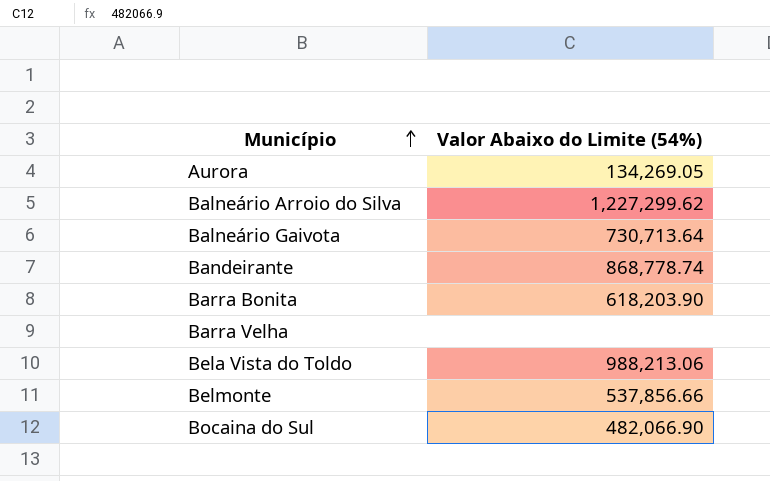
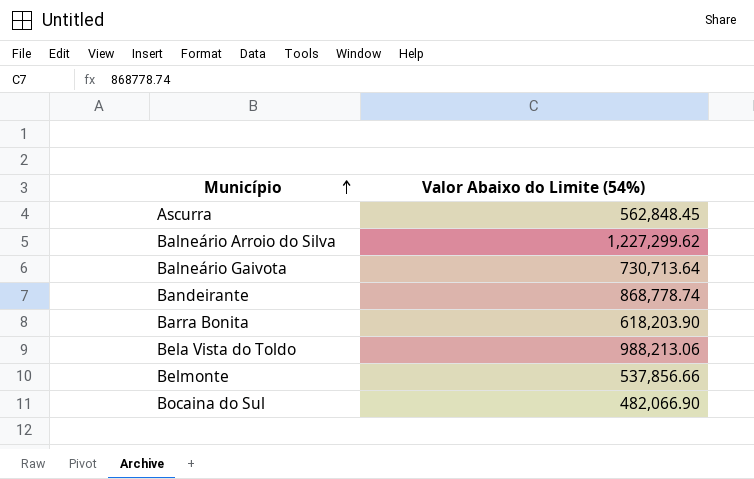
row Aurora: 134,269.05 -> none
row Barra Velha: none -> none
row Ascurra: none -> 562,848.45

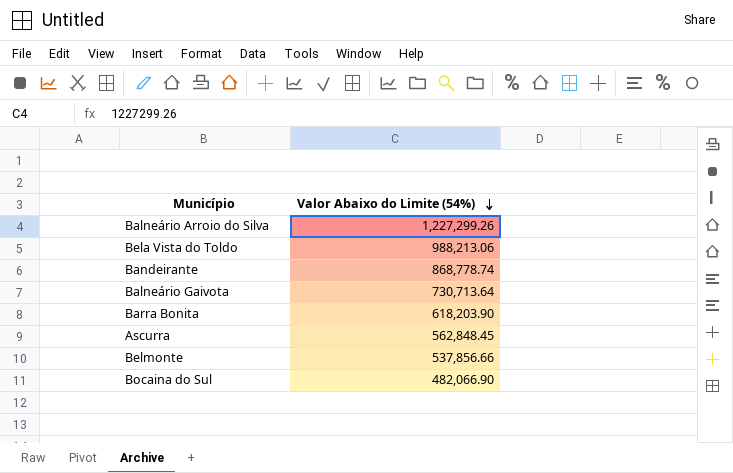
row order: Município ascending -> Valor Abaixo do Limite (54%) descending
Balneário Arroio do Silva | Valor Abaixo do Limite (54%): 1,227,299.62 -> 1,227,299.26

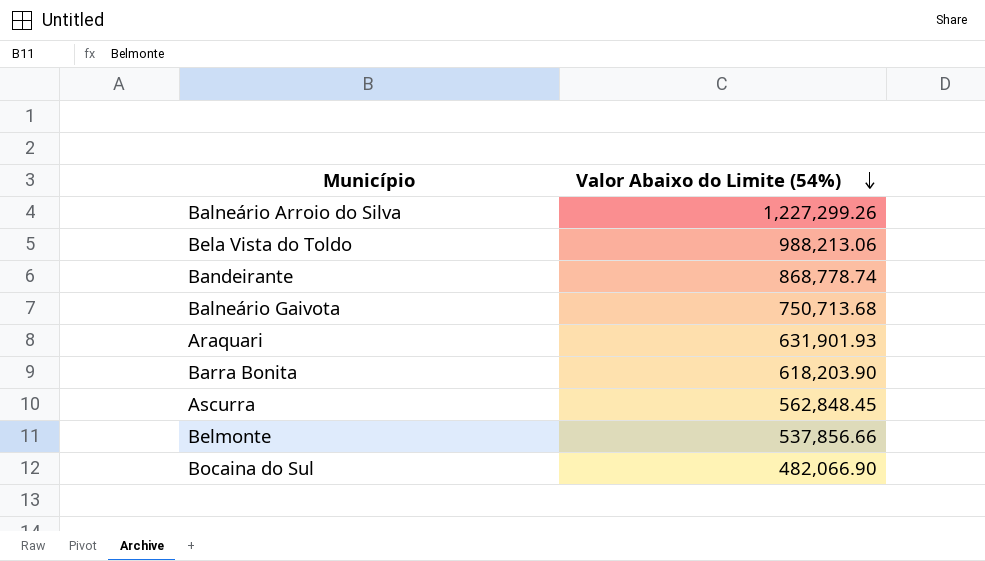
Balneário Gaivota | Valor Abaixo do Limite (54%): 730,713.64 -> 750,713.68
row Araquari: none -> 631,901.93

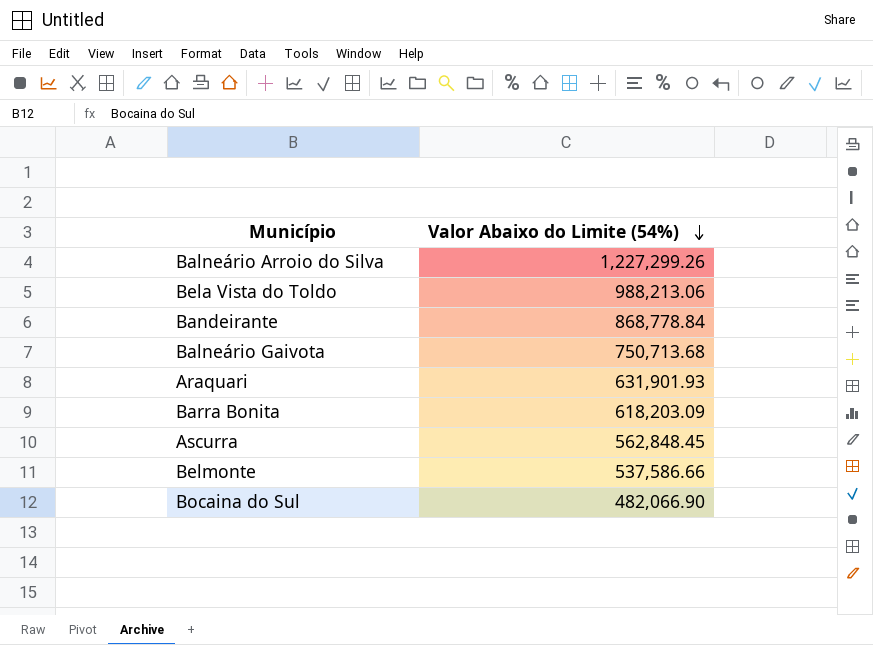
Bandeirante | Valor Abaixo do Limite (54%): 868,778.74 -> 868,778.84
Barra Bonita | Valor Abaixo do Limite (54%): 618,203.90 -> 618,203.09
Belmonte | Valor Abaixo do Limite (54%): 537,856.66 -> 537,586.66

